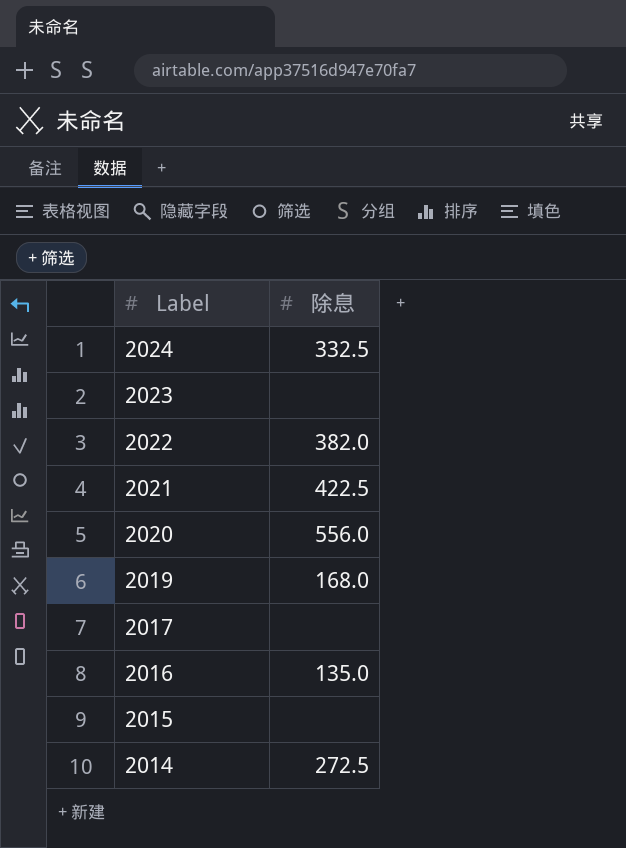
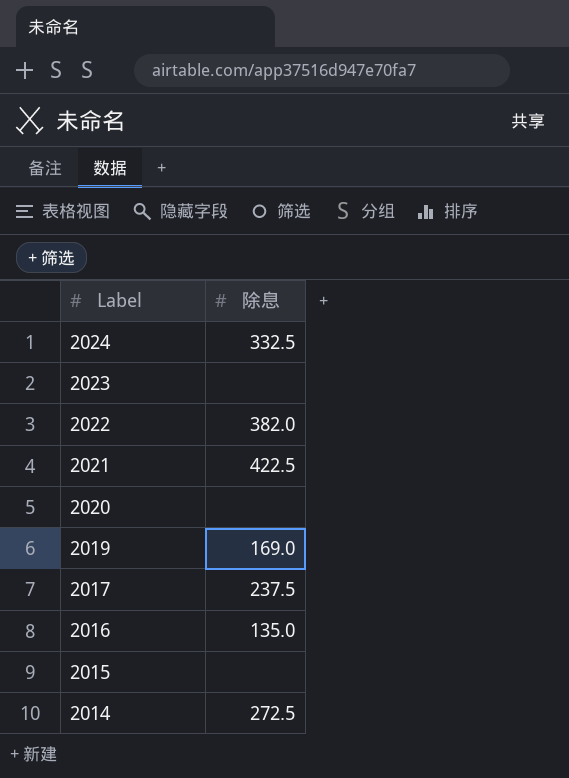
2020 | 除息: 556.0 -> none
2019 | 除息: 168.0 -> 169.0
2017 | 除息: none -> 237.5

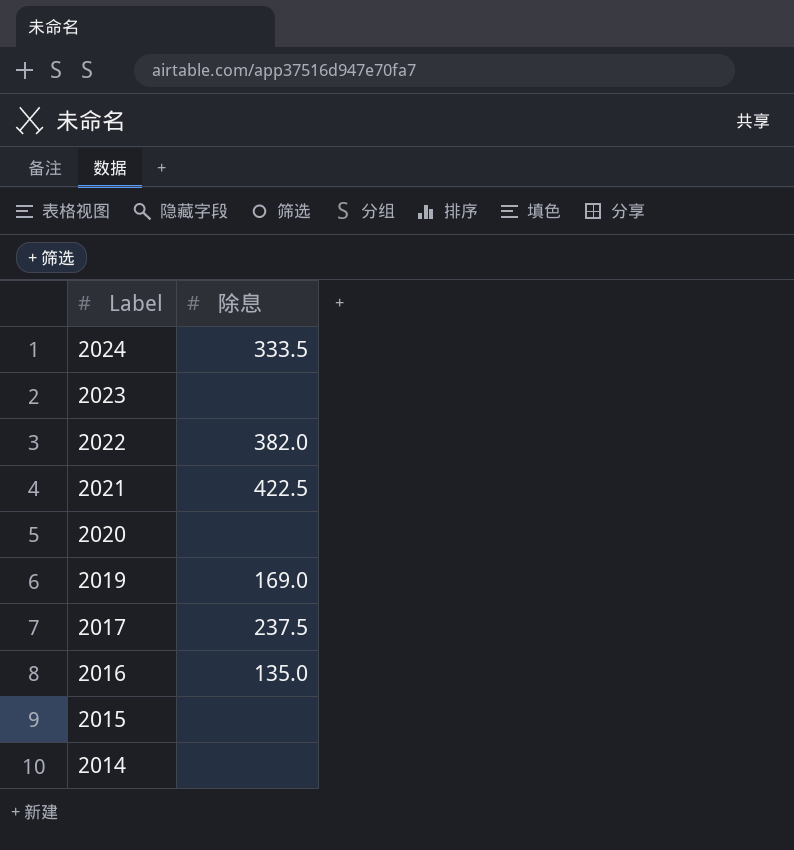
2024 | 除息: 332.5 -> 333.5
2014 | 除息: 272.5 -> none

